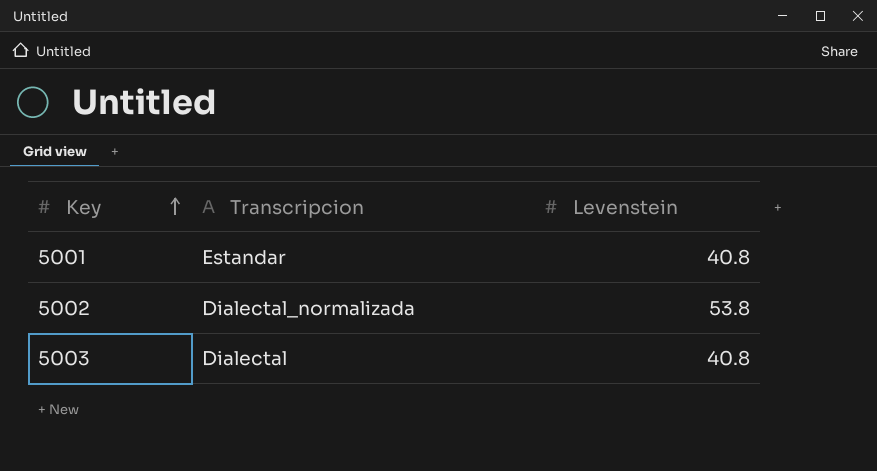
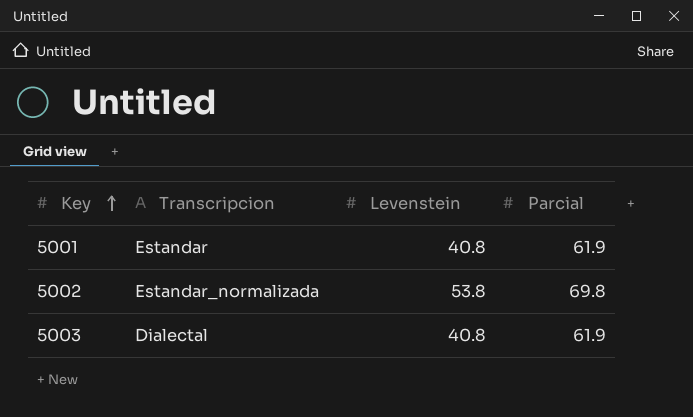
column Parcial | position: none -> 4
5002 | Transcripcion: Dialectal_normalizada -> Estandar_normalizada

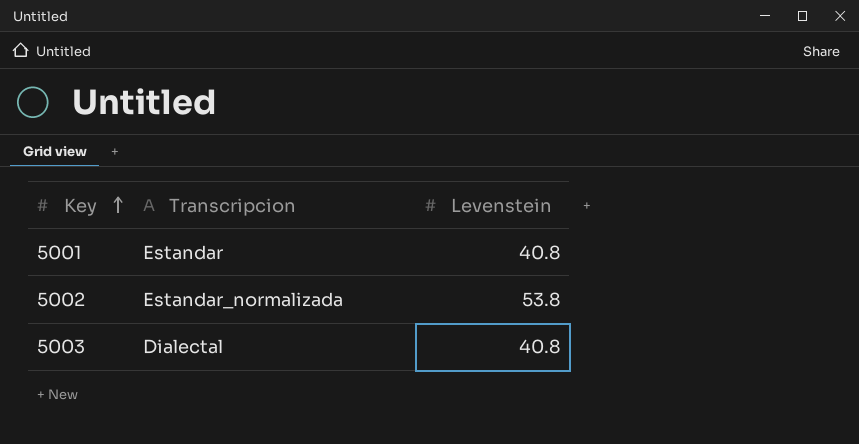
column Parcial | position: 4 -> none

